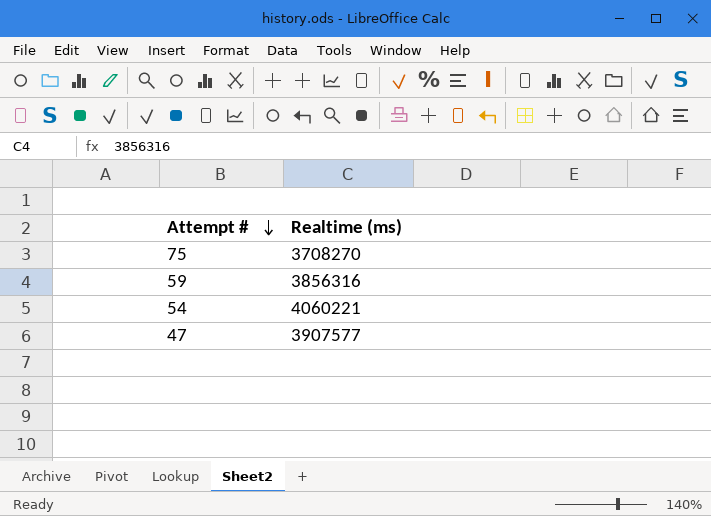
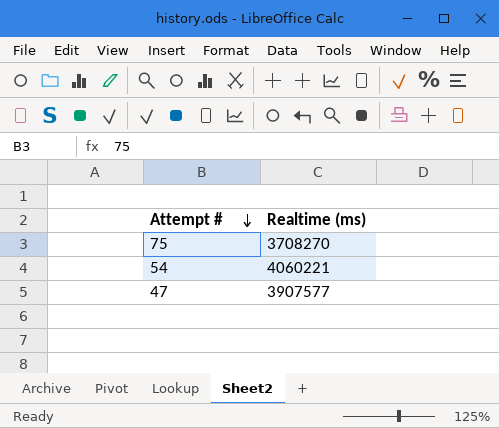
row 59: 3856316 -> none

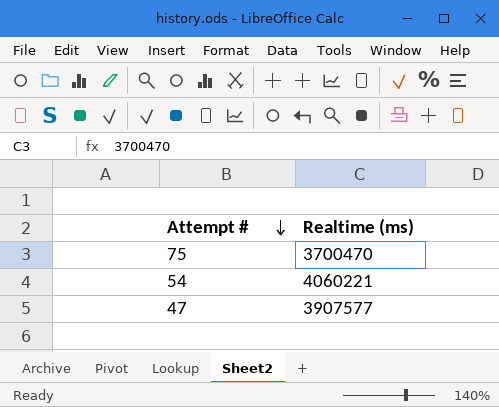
75 | Realtime (ms): 3708270 -> 3700470

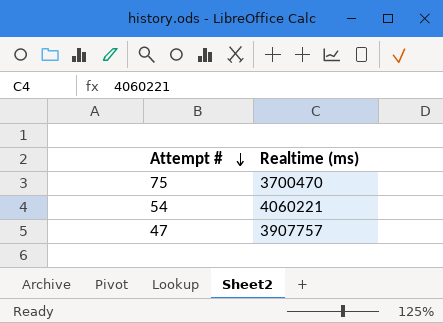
47 | Realtime (ms): 3907577 -> 3907757

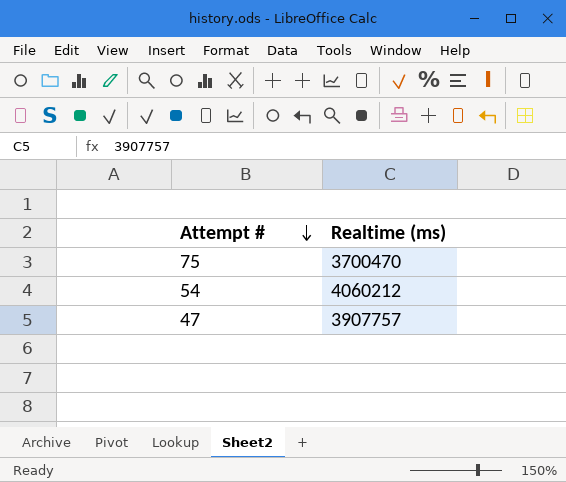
54 | Realtime (ms): 4060221 -> 4060212

